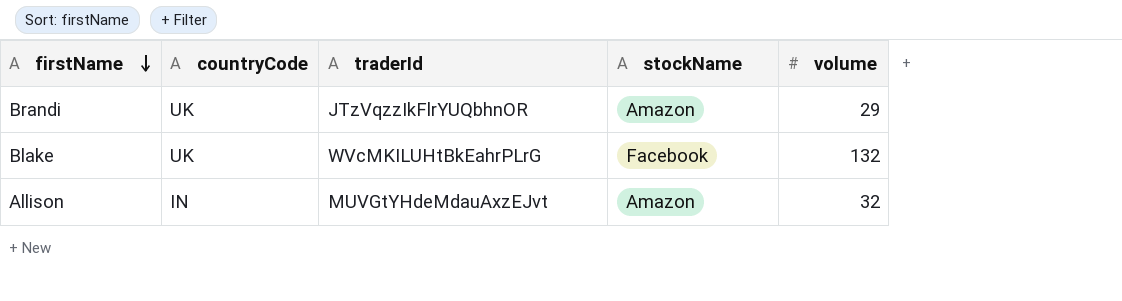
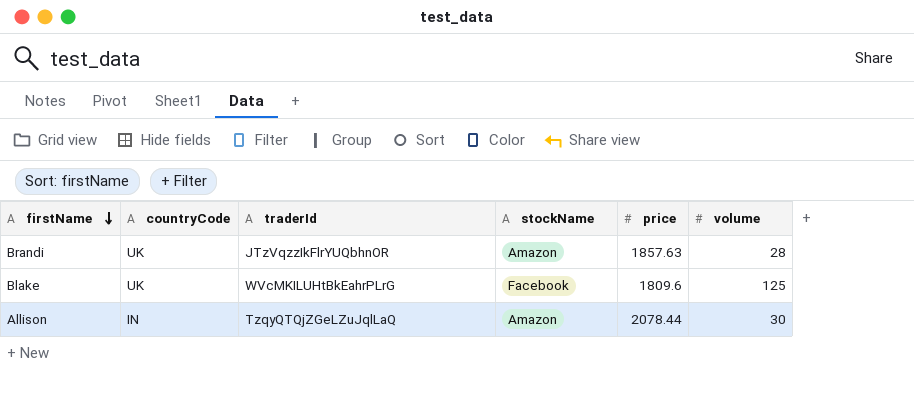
column price | position: none -> 5
Brandi | volume: 29 -> 28
Blake | volume: 132 -> 125
Allison | traderId: MUVGtYHdeMdauAxzEJvt -> TzqyQTQjZGeLZuJqlLaQ
Allison | volume: 32 -> 30

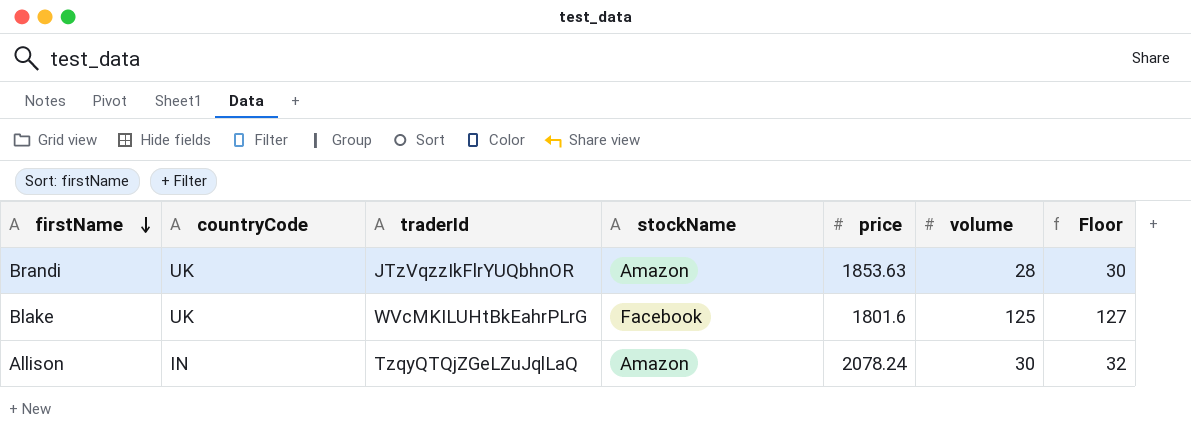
column Floor | formula: none -> [volume] + 2
Brandi | price: 1857.63 -> 1853.63
Blake | price: 1809.6 -> 1801.6
Allison | price: 2078.44 -> 2078.24

